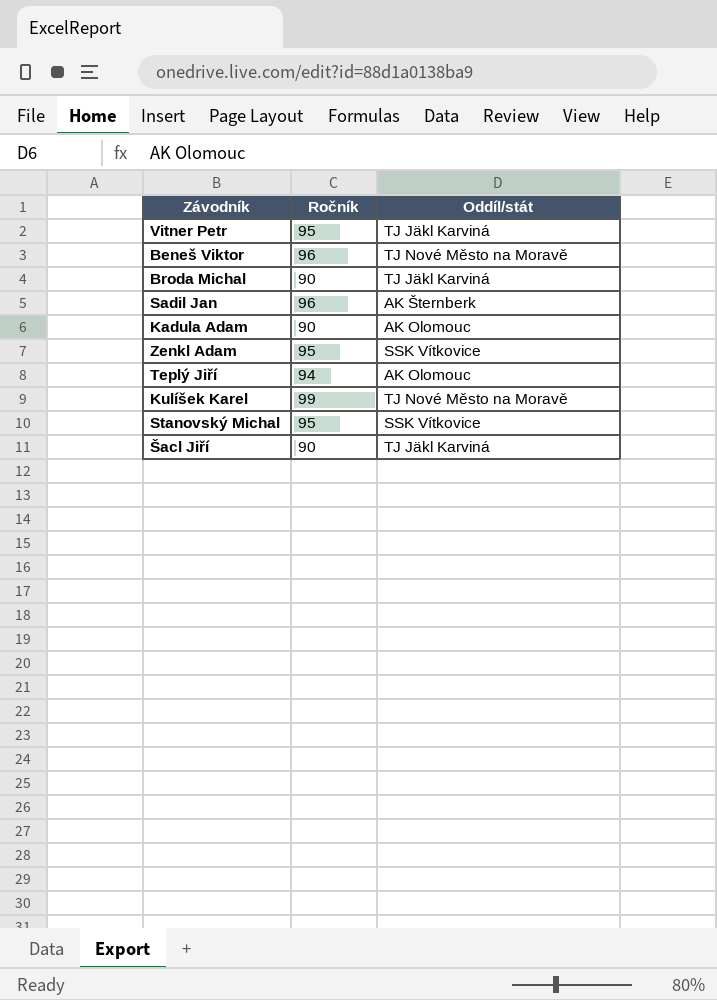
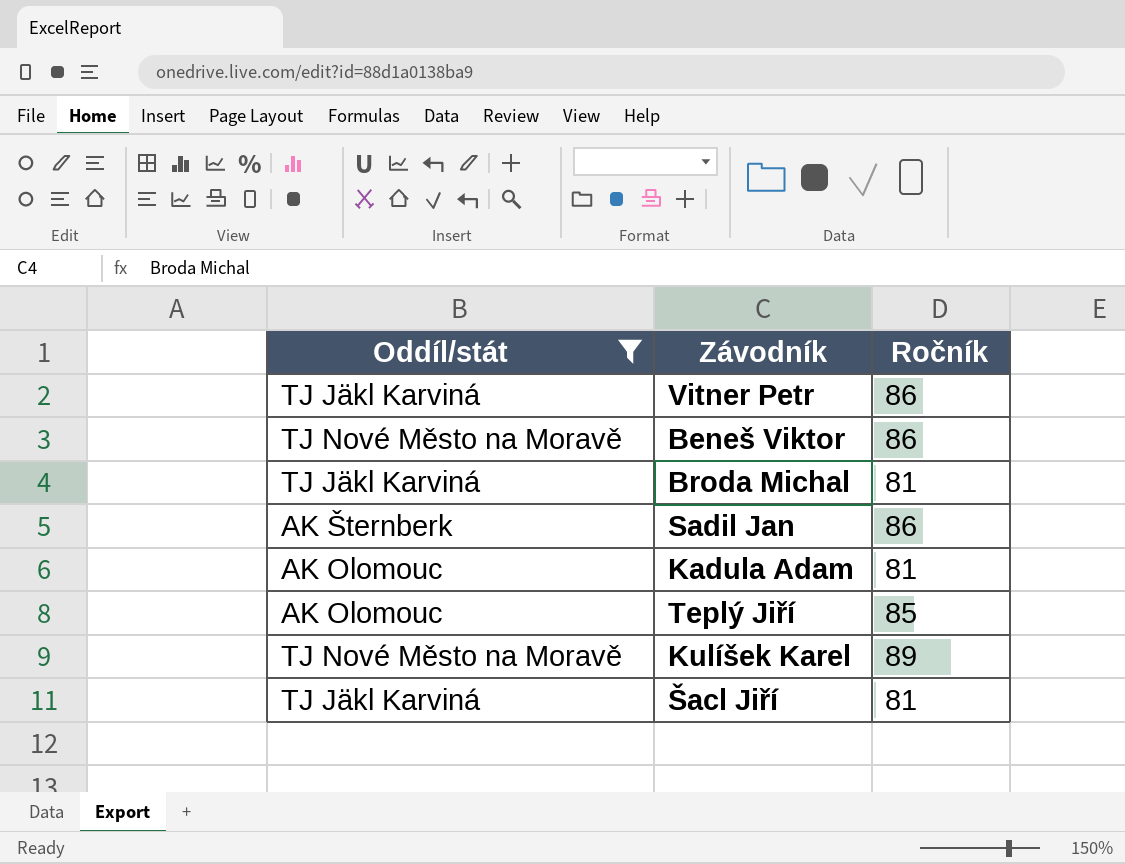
filter: none -> Oddíl/stát != SSK Vítkovice
column Oddíl/stát | position: 3 -> 1
Vitner Petr | Ročník: 95 -> 86
Beneš Viktor | Ročník: 96 -> 86
Broda Michal | Ročník: 90 -> 81
Sadil Jan | Ročník: 96 -> 86
Kadula Adam | Ročník: 90 -> 81
Teplý Jiří | Ročník: 94 -> 85
Kulíšek Karel | Ročník: 99 -> 89
Šacl Jiří | Ročník: 90 -> 81

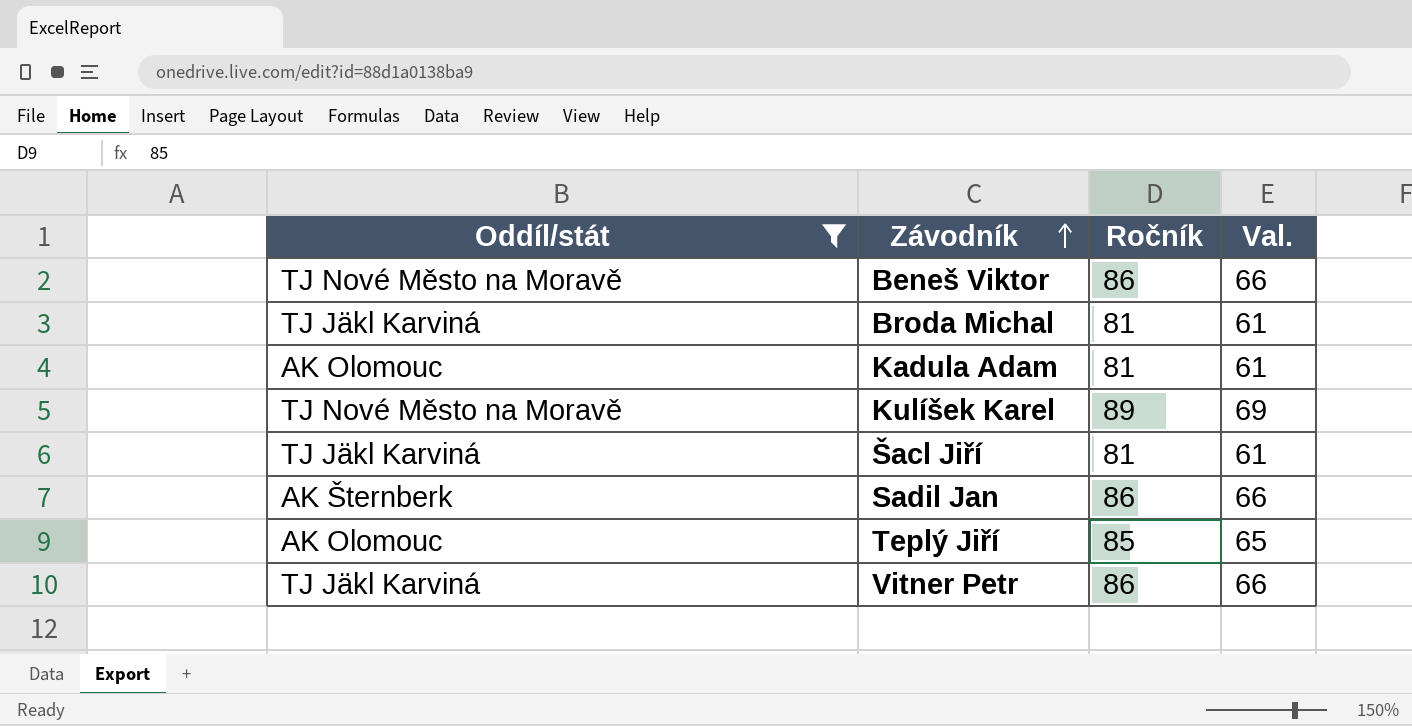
row order: none -> Závodník ascending
column Val. | formula: none -> [Ročník] - 20

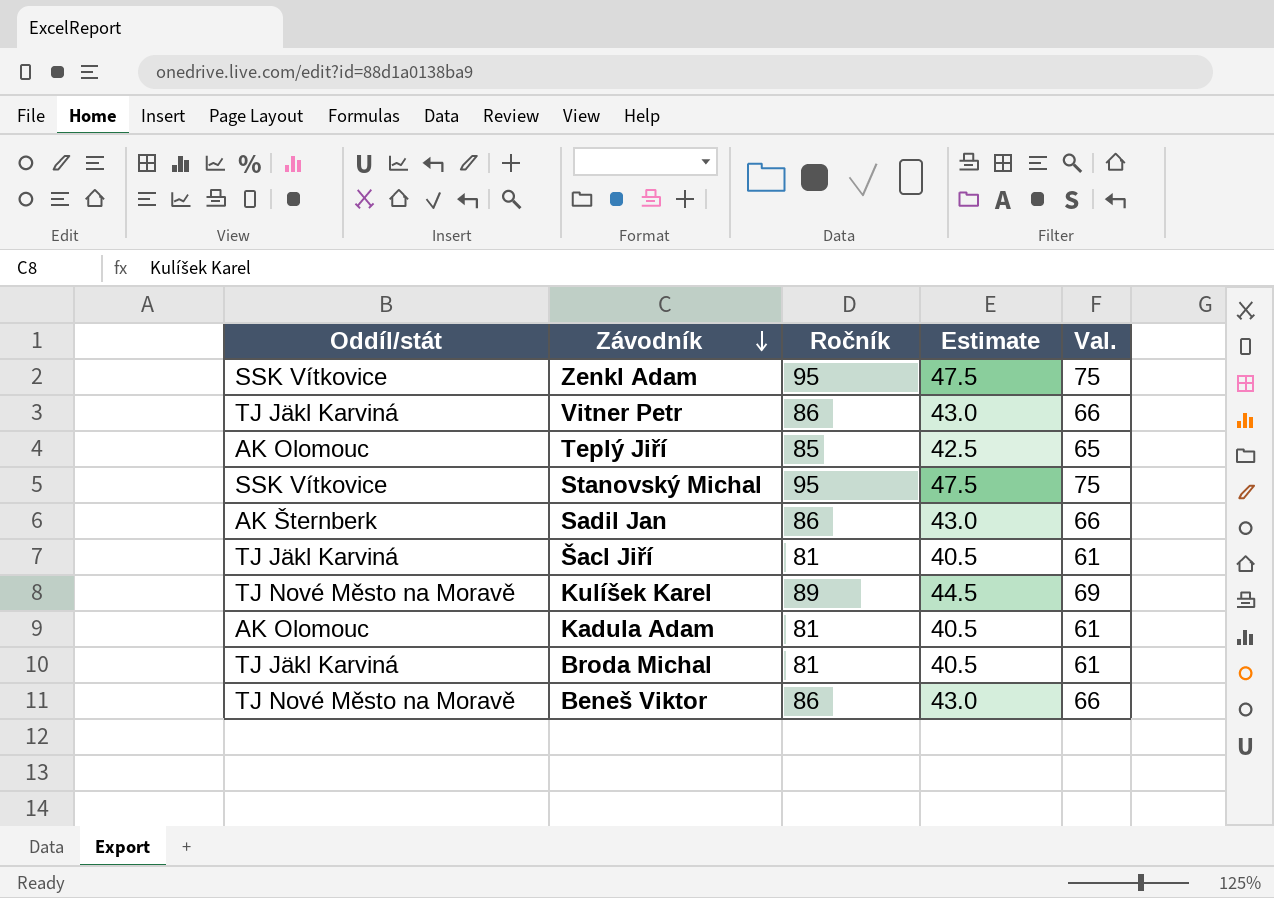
filter: Oddíl/stát != SSK Vítkovice -> none
row order: Závodník ascending -> Závodník descending
column Estimate | formula: none -> [Ročník] * 0.5

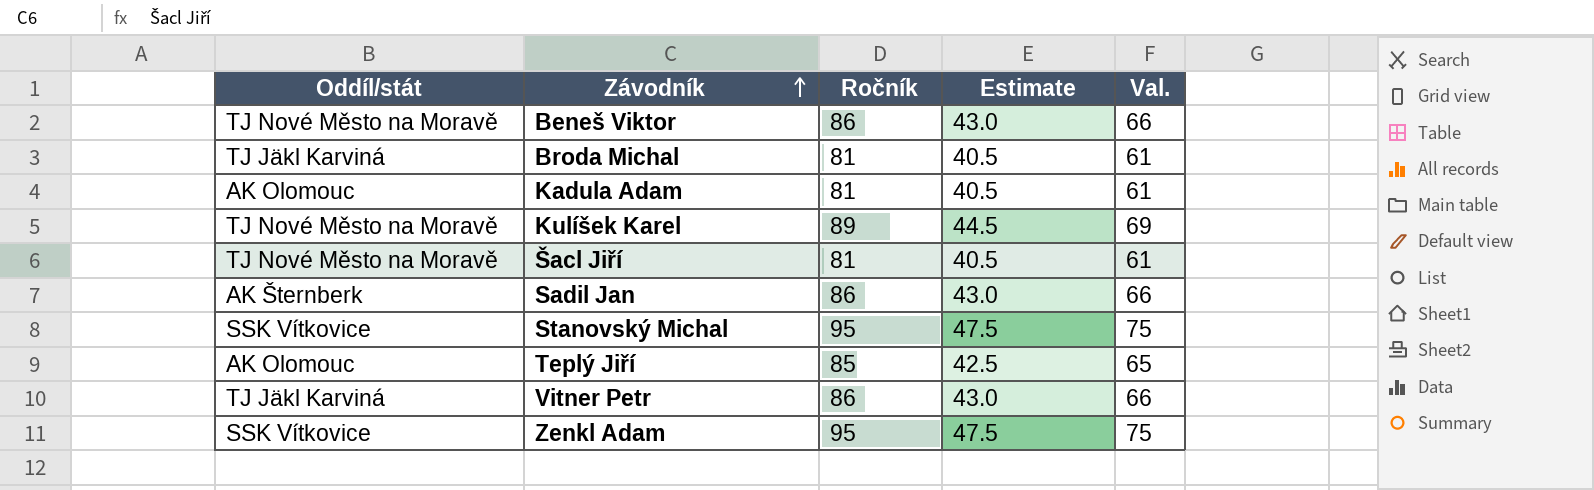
row order: Závodník descending -> Závodník ascending
Šacl Jiří | Oddíl/stát: TJ Jäkl Karviná -> TJ Nové Město na Moravě

